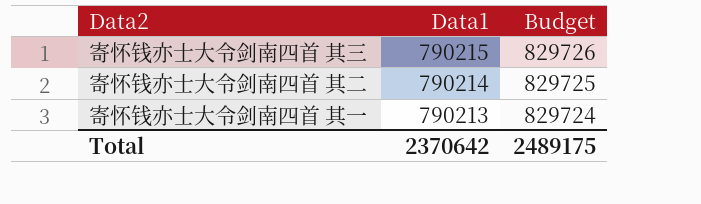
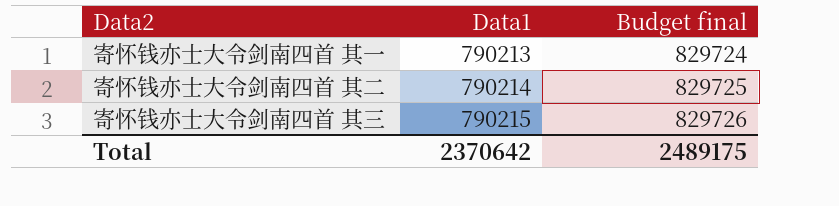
row order: Data1 descending -> Data1 ascending
column name: Budget -> Budget final

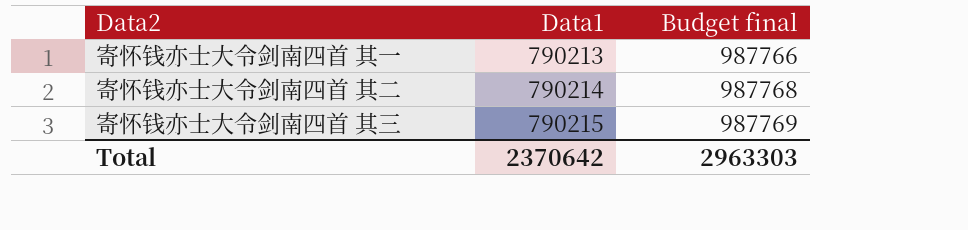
column Budget final | formula: [Data1] * 1.05 -> [Data1] * 1.25
Total | Budget final: 2489175 -> 2963303

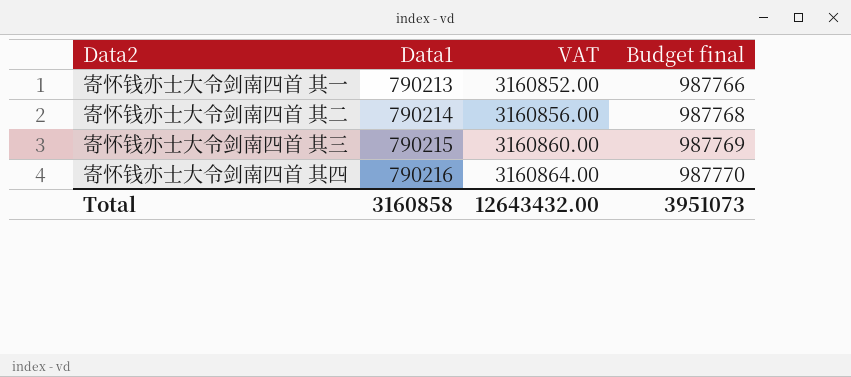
column VAT | formula: none -> [Data1] * 4
row 寄怀钱亦士大令剑南四首 其四: none -> 790216 | 3160864.00 | 987770
Total | Data1: 2370642 -> 3160858
Total | Budget final: 2963303 -> 3951073

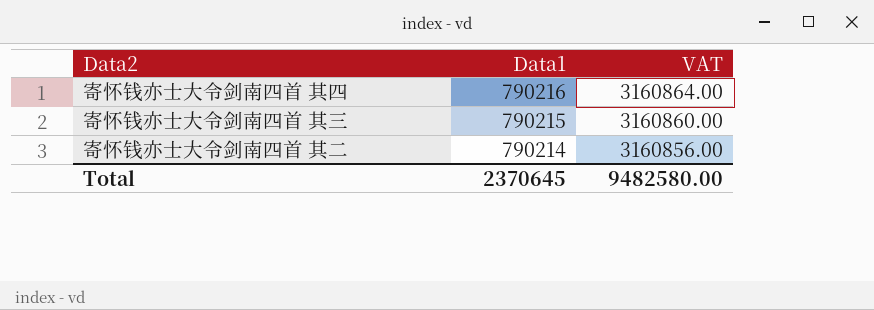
row order: Data1 ascending -> Data1 descending
column Budget final | formula: [Data1] * 1.25 -> none
row 寄怀钱亦士大令剑南四首 其一: 790213 | 3160852.00 | 987766 -> none
Total | Data1: 3160858 -> 2370645
Total | VAT: 12643432.00 -> 9482580.00

